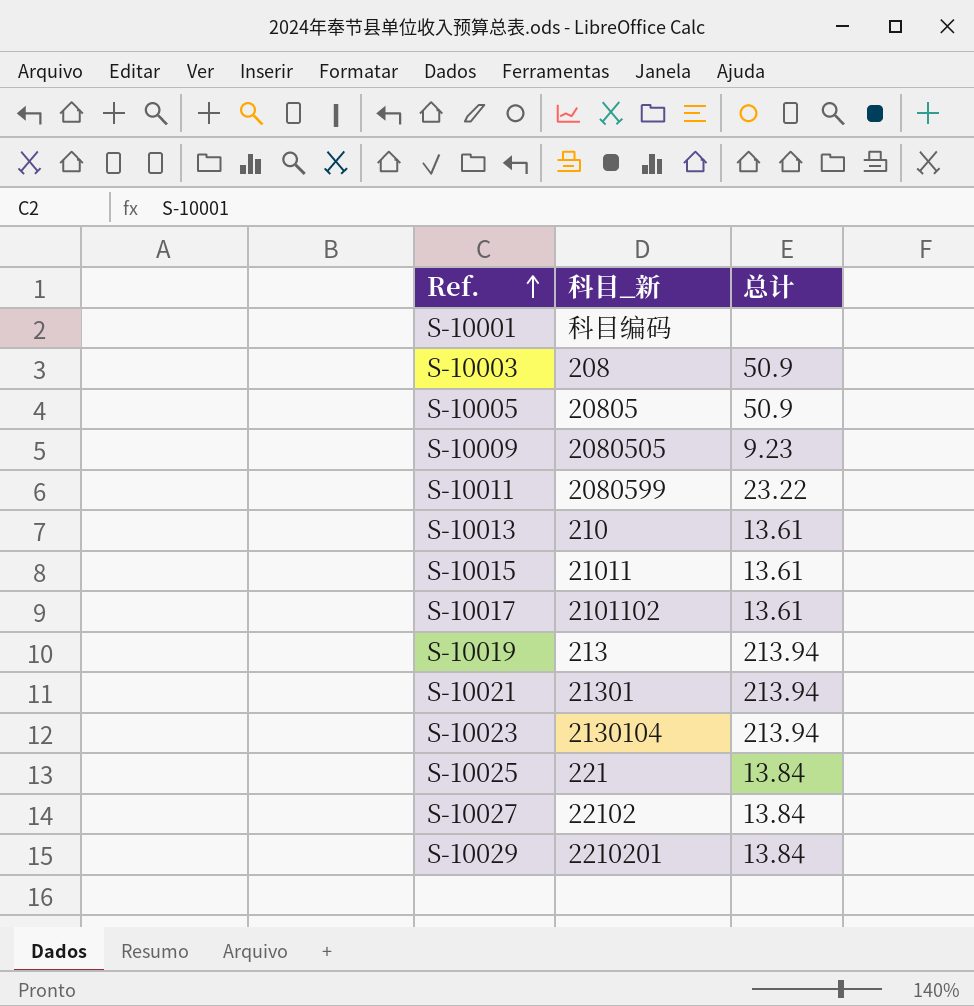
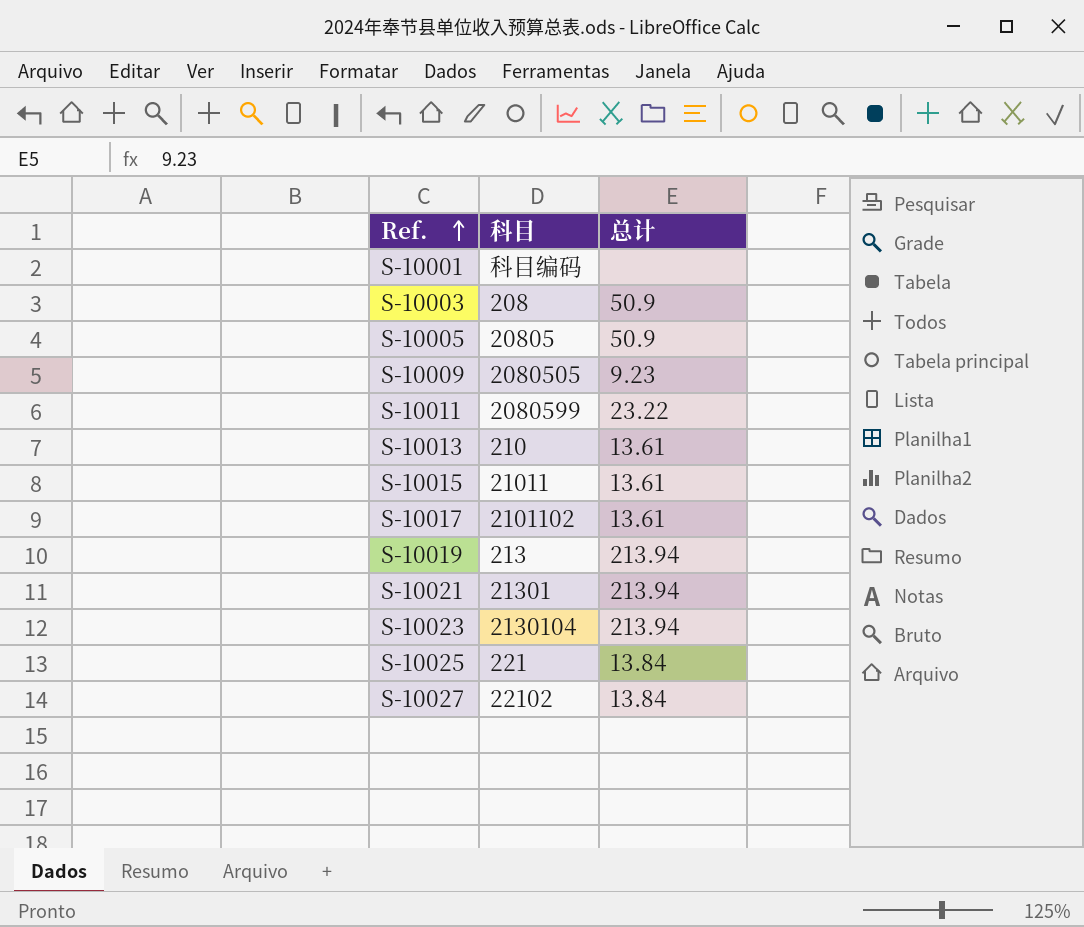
column name: 科目_新 -> 科目
row S-10029: 2210201 | 13.84 -> none

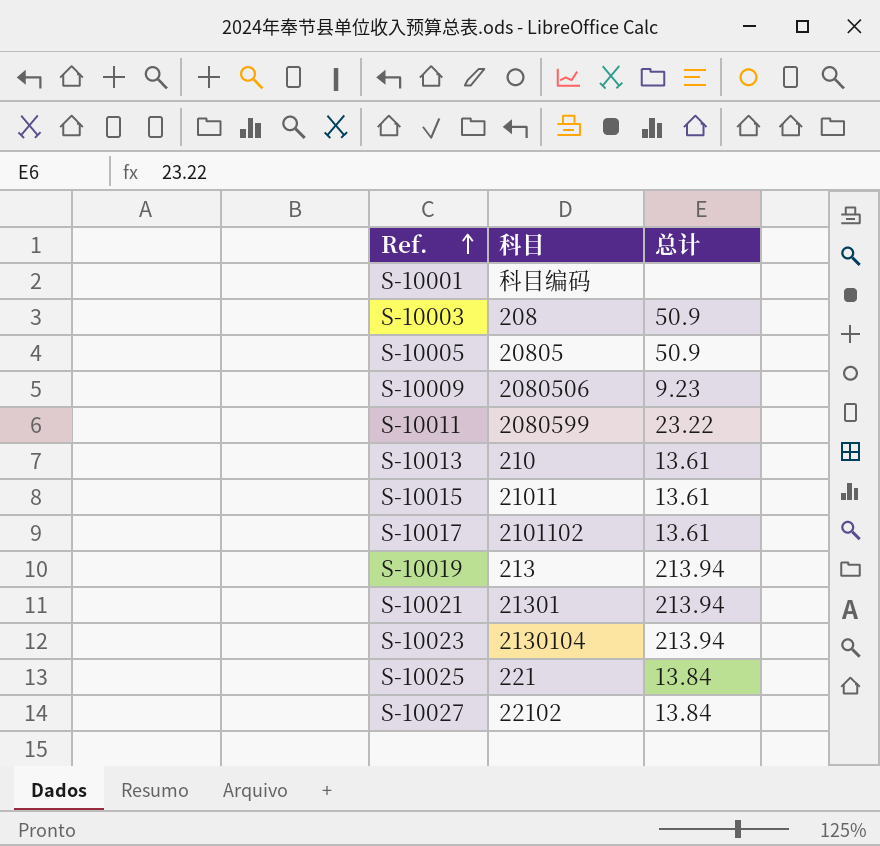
S-10009 | 科目: 2080505 -> 2080506

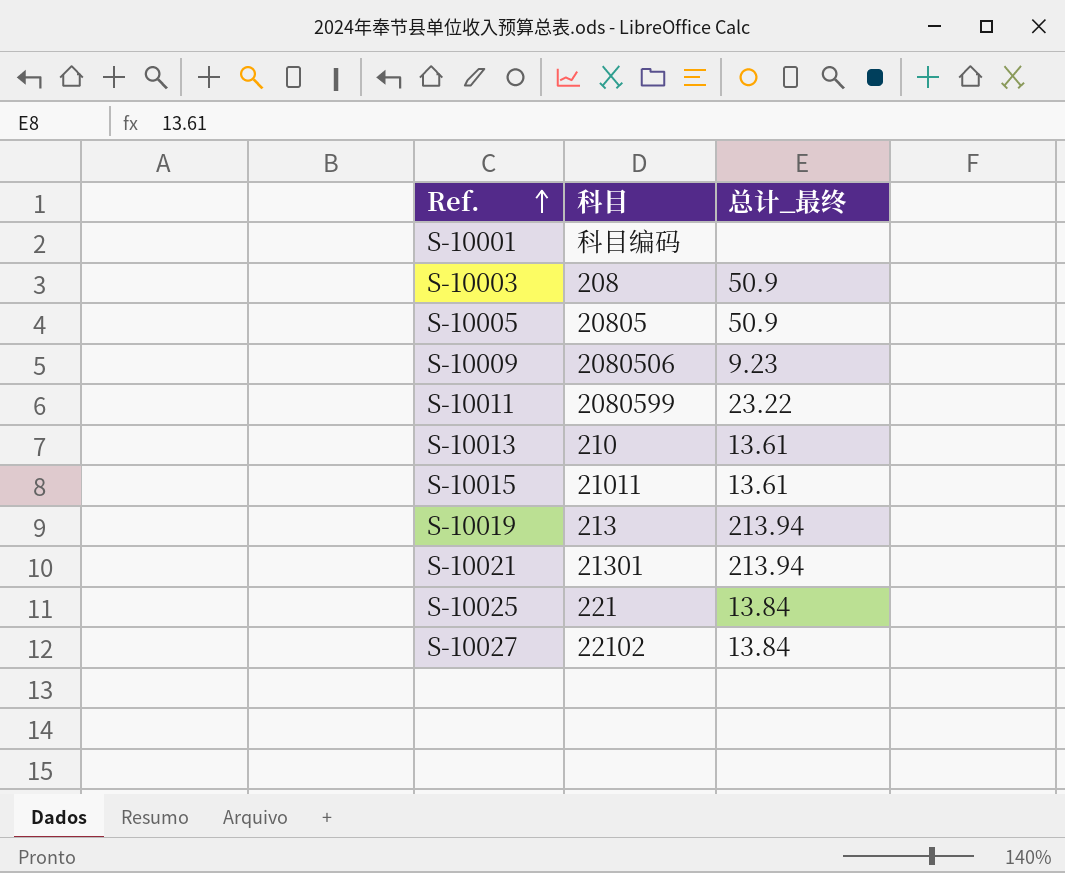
column name: 总计 -> 总计_最终
row S-10017: 2101102 | 13.61 -> none
row S-10023: 2130104 | 213.94 -> none

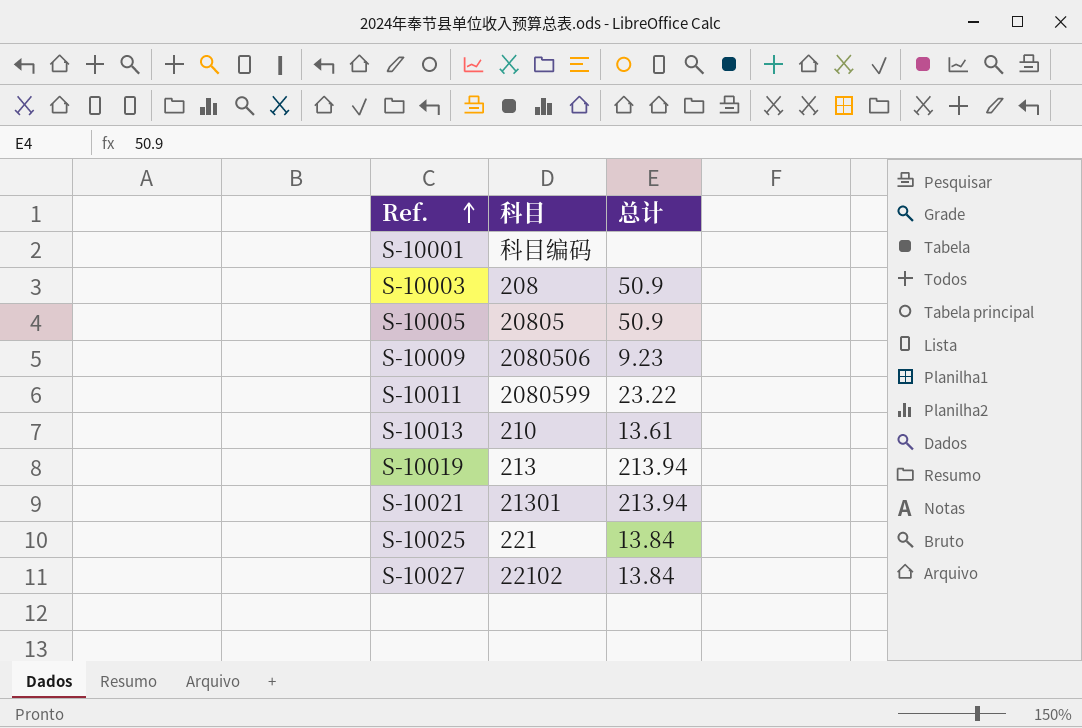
column name: 总计_最终 -> 总计
row S-10015: 21011 | 13.61 -> none

